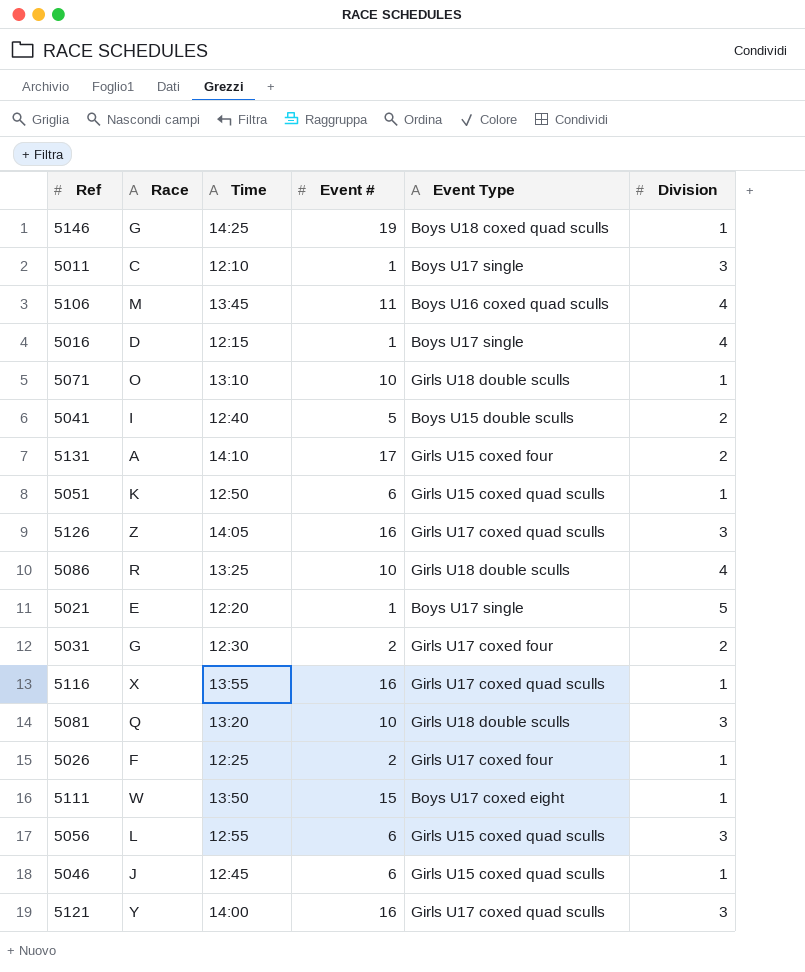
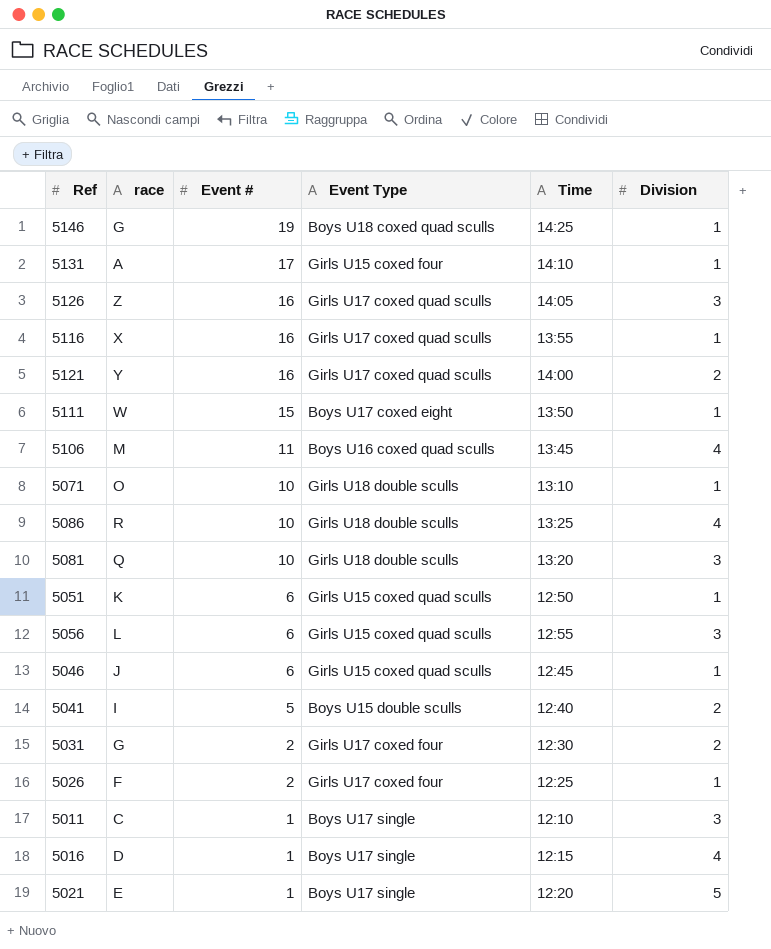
row order: none -> Event # descending
column name: Race -> race
column Time | position: 3 -> 5
5131 | Division: 2 -> 1
5121 | Division: 3 -> 2

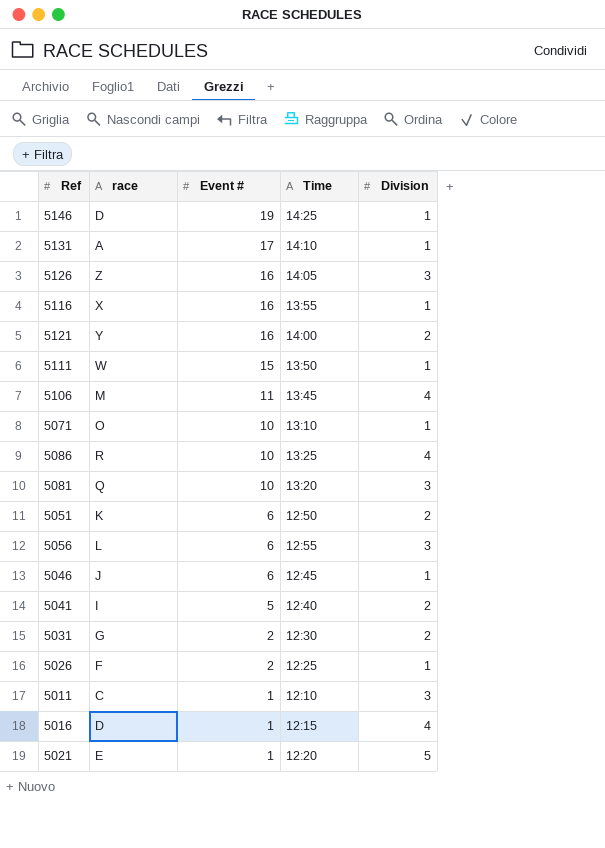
column Event Type | position: 4 -> none
5146 | race: G -> D
5051 | Division: 1 -> 2

